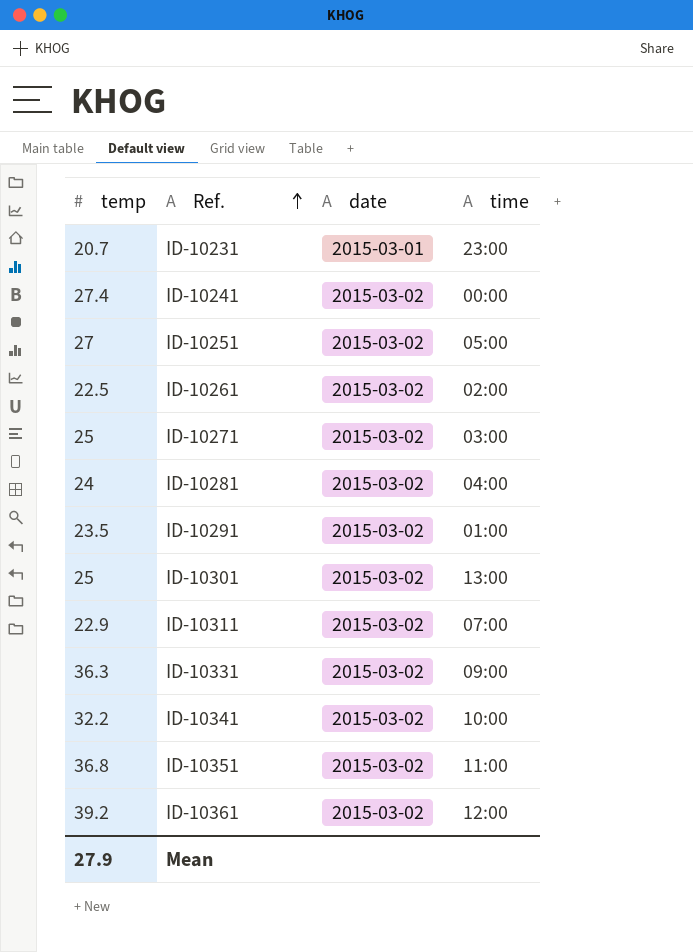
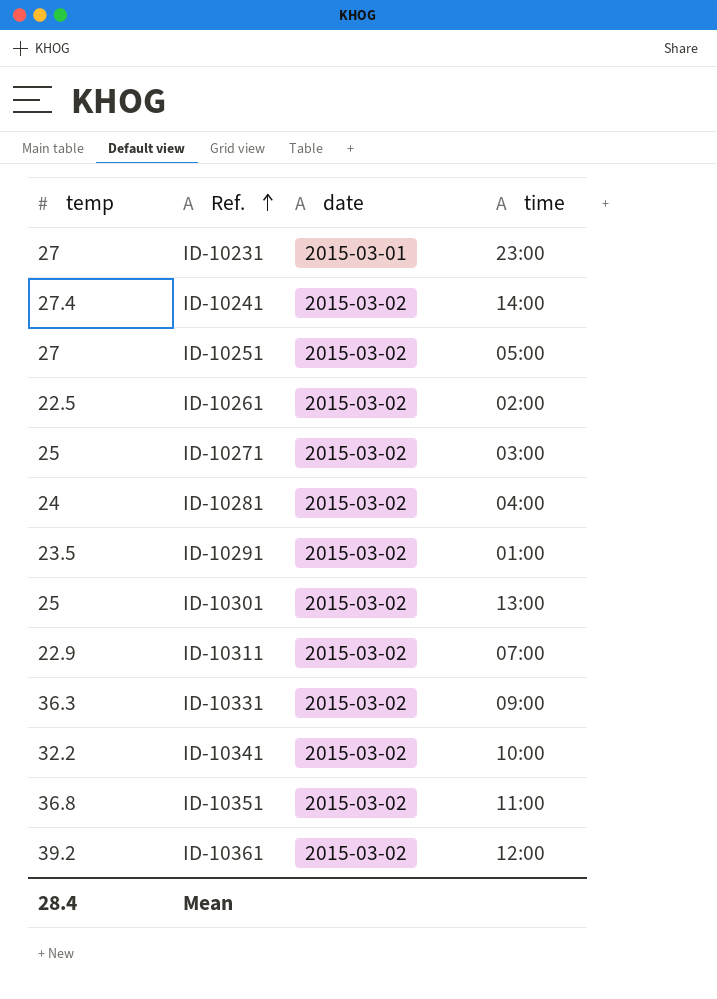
ID-10231 | temp: 20.7 -> 27
ID-10241 | time: 00:00 -> 14:00
Mean | temp: 27.9 -> 28.4

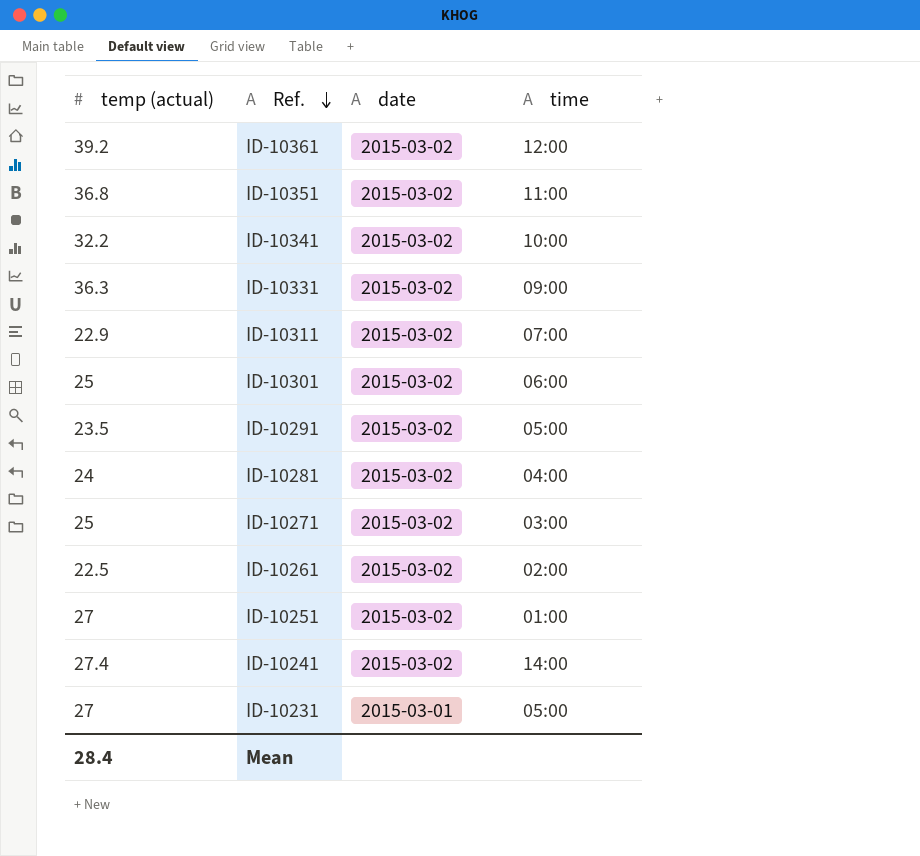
row order: Ref. ascending -> Ref. descending
column name: temp -> temp (actual)
ID-10301 | time: 13:00 -> 06:00
ID-10291 | time: 01:00 -> 05:00
ID-10251 | time: 05:00 -> 01:00
ID-10231 | time: 23:00 -> 05:00

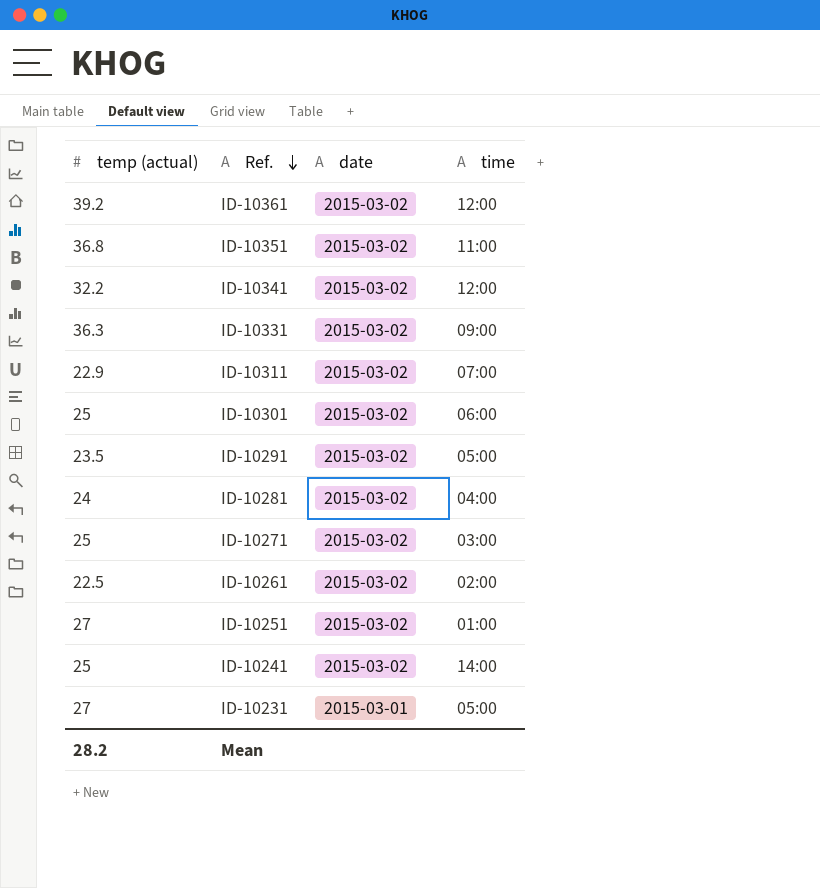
ID-10341 | time: 10:00 -> 12:00
ID-10241 | temp (actual): 27.4 -> 25
Mean | temp (actual): 28.4 -> 28.2

